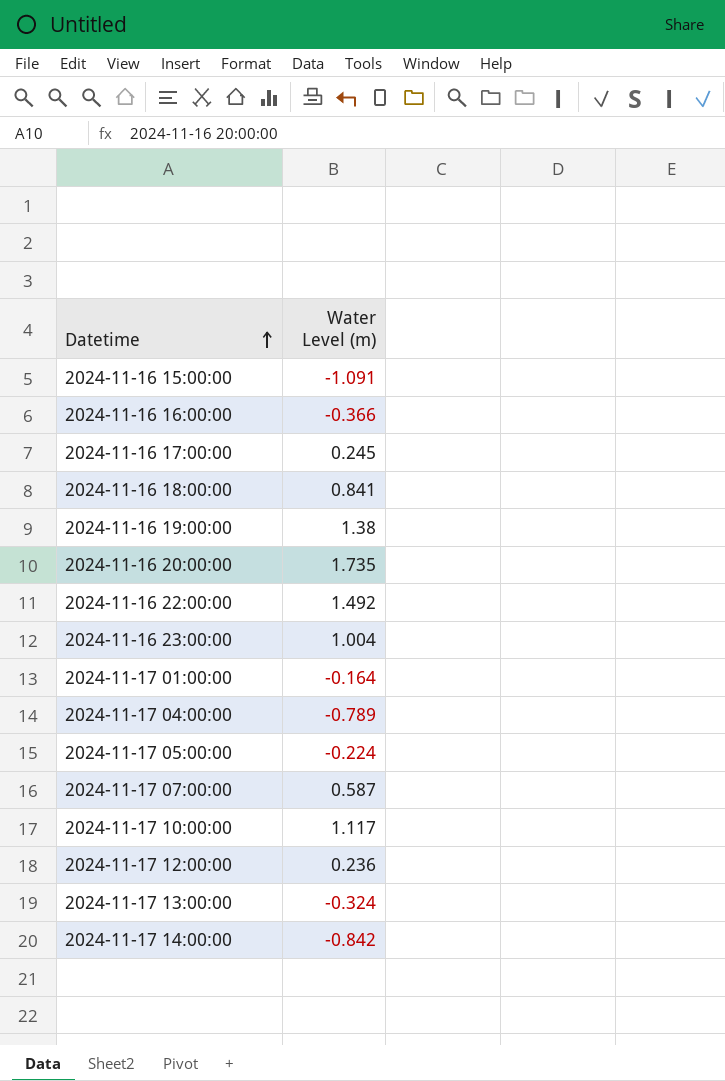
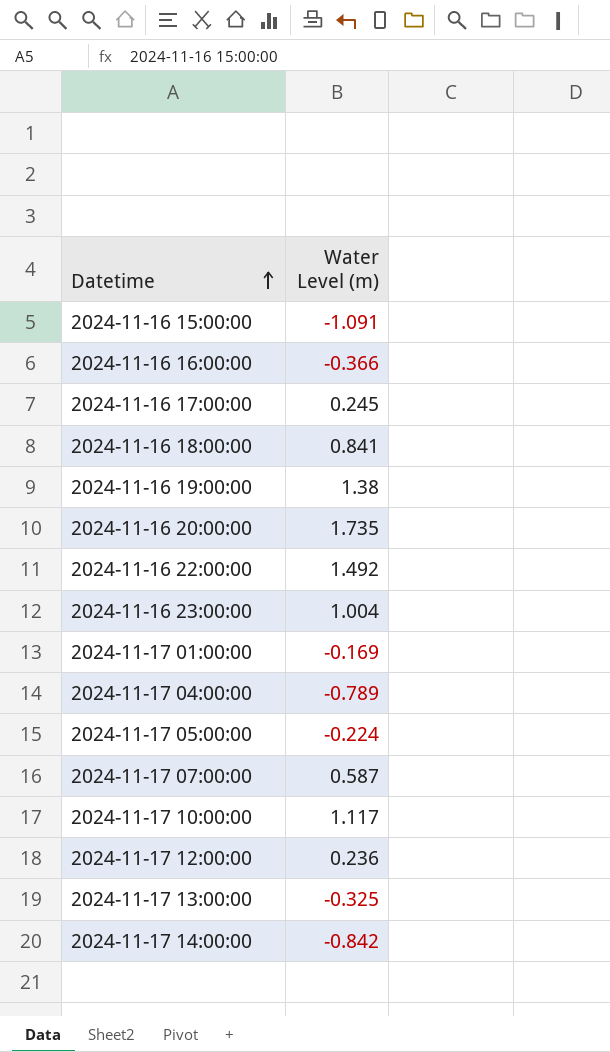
2024-11-17 01:00:00 | Water Level (m): -0.164 -> -0.169
2024-11-17 13:00:00 | Water Level (m): -0.324 -> -0.325

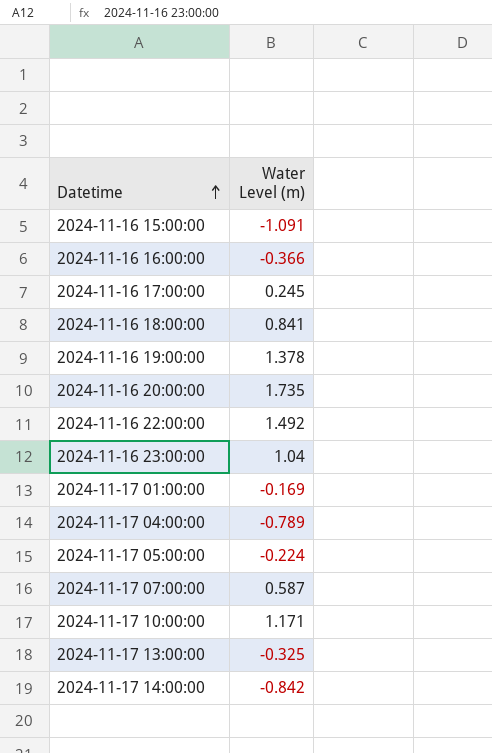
row 2024-11-17 12:00:00: 0.236 -> none
2024-11-16 19:00:00 | Water Level (m): 1.38 -> 1.378
2024-11-16 23:00:00 | Water Level (m): 1.004 -> 1.04
2024-11-17 10:00:00 | Water Level (m): 1.117 -> 1.171

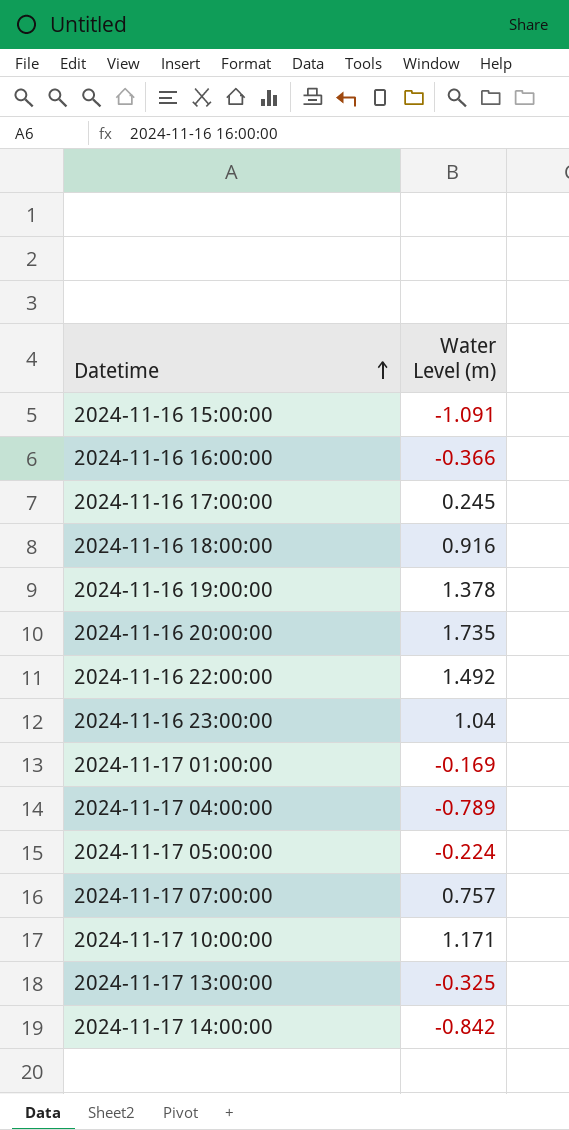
2024-11-16 18:00:00 | Water Level (m): 0.841 -> 0.916
2024-11-17 07:00:00 | Water Level (m): 0.587 -> 0.757

